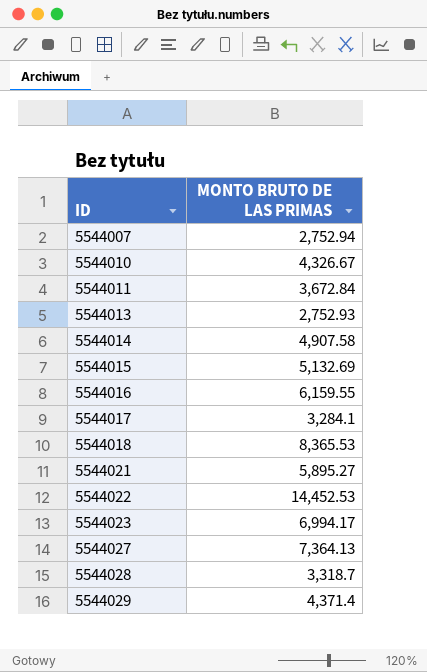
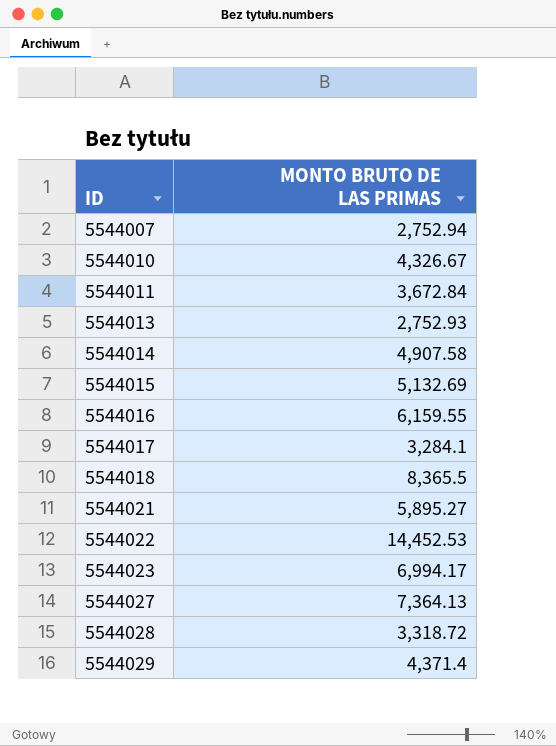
5544018 | MONTO BRUTO DE LAS PRIMAS: 8,365.53 -> 8,365.5
5544028 | MONTO BRUTO DE LAS PRIMAS: 3,318.7 -> 3,318.72

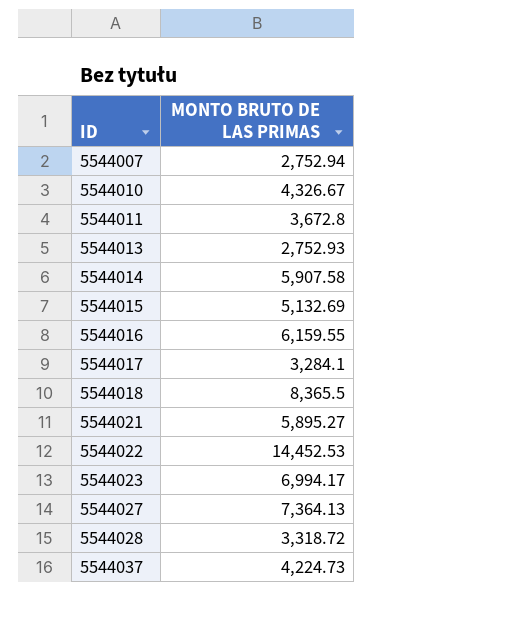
row 5544029: 4,371.4 -> none
5544011 | MONTO BRUTO DE LAS PRIMAS: 3,672.84 -> 3,672.8
5544014 | MONTO BRUTO DE LAS PRIMAS: 4,907.58 -> 5,907.58
row 5544037: none -> 4,224.73

